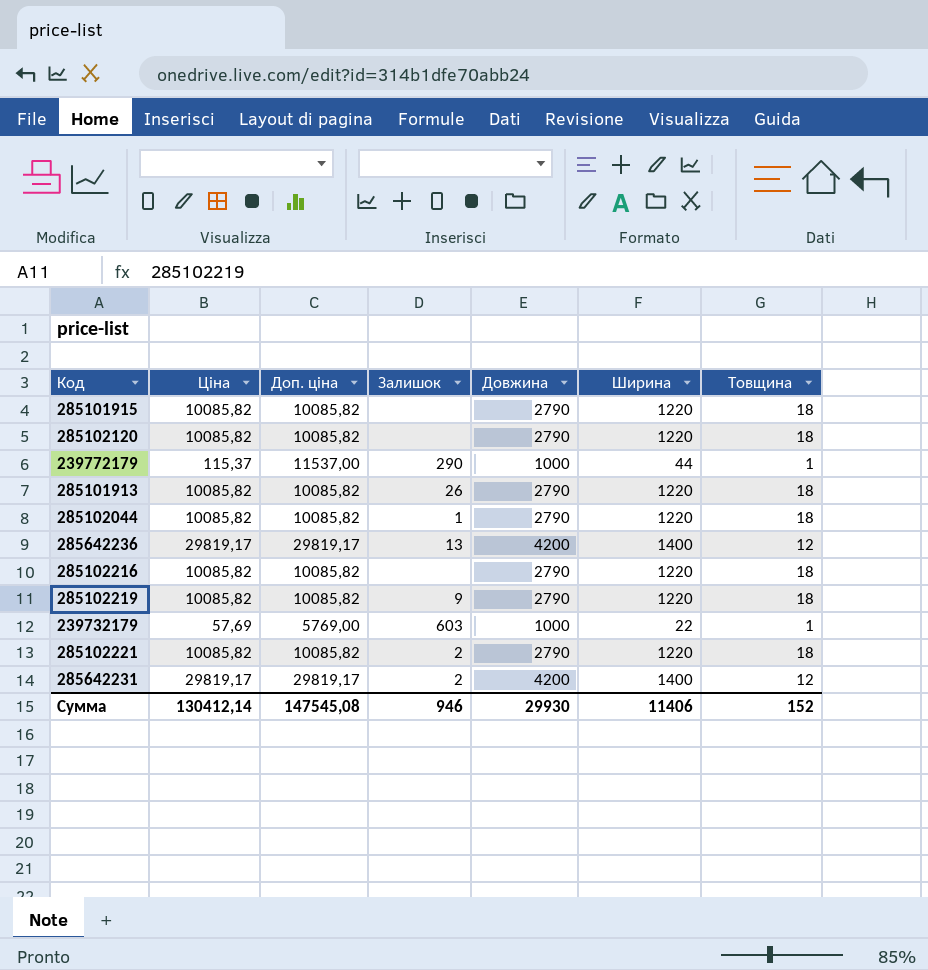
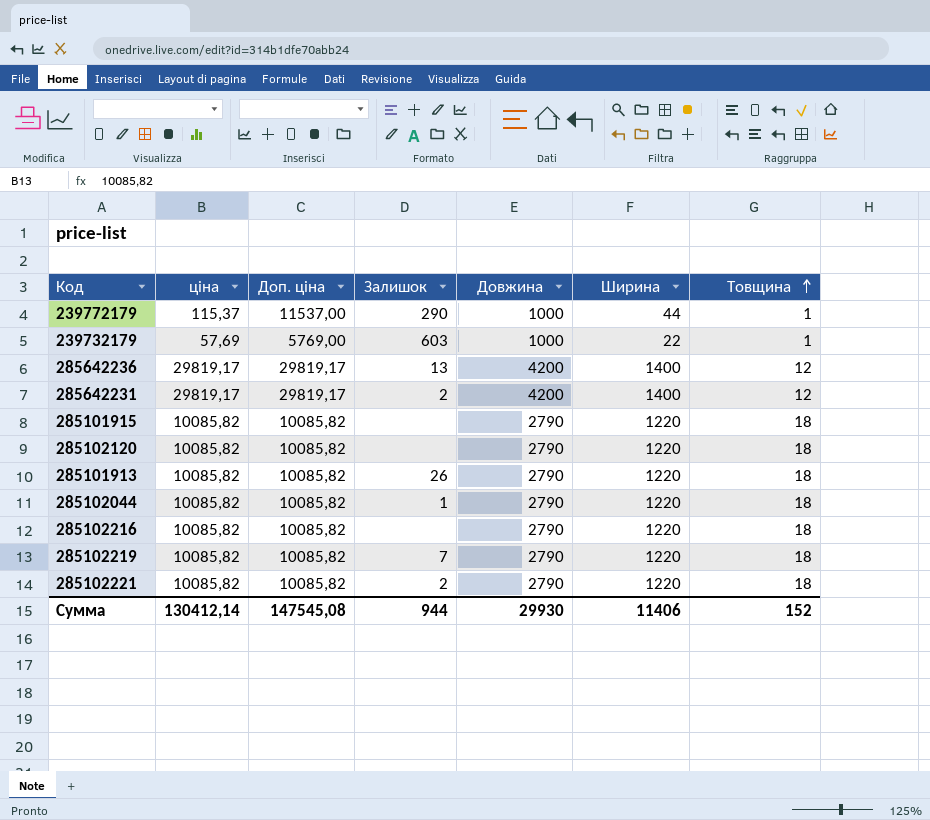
row order: none -> Товщина ascending
column name: Ціна -> ціна
285102219 | Залишок: 9 -> 7
Сумма | Залишок: 946 -> 944

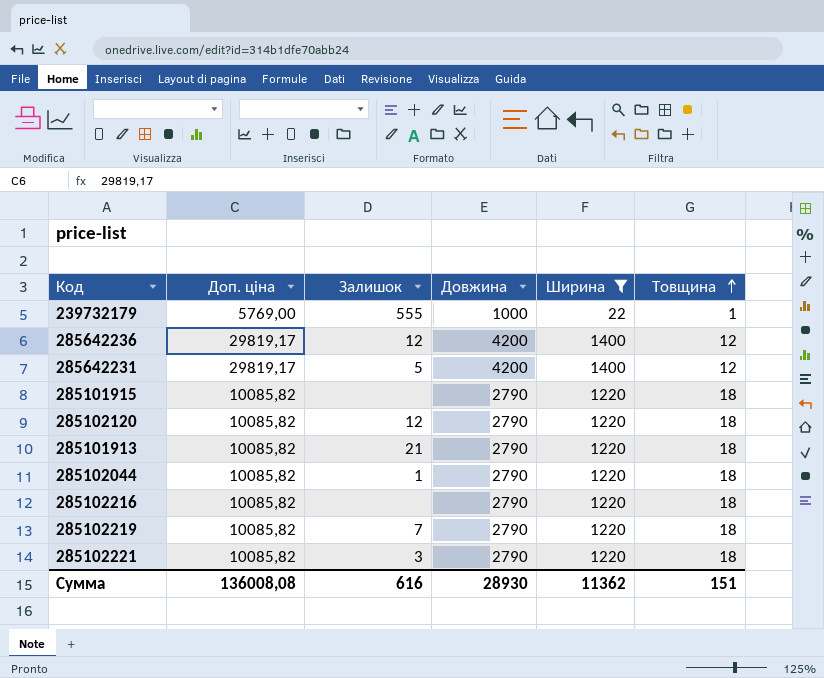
filter: none -> Ширина != 44
column ціна | position: 2 -> none
239732179 | Залишок: 603 -> 555
285642236 | Залишок: 13 -> 12
285642231 | Залишок: 2 -> 5
285102120 | Залишок: none -> 12
285101913 | Залишок: 26 -> 21
285102221 | Залишок: 2 -> 3
Сумма | Доп. ціна: 147545,08 -> 136008,08
Сумма | Залишок: 944 -> 616
Сумма | Довжина: 29930 -> 28930
Сумма | Ширина: 11406 -> 11362
Сумма | Товщина: 152 -> 151

